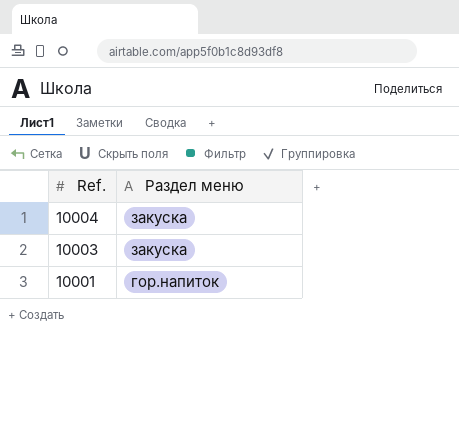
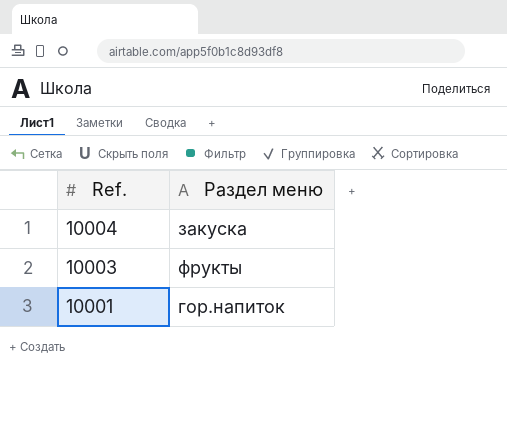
10003 | Раздел меню: закуска -> фрукты

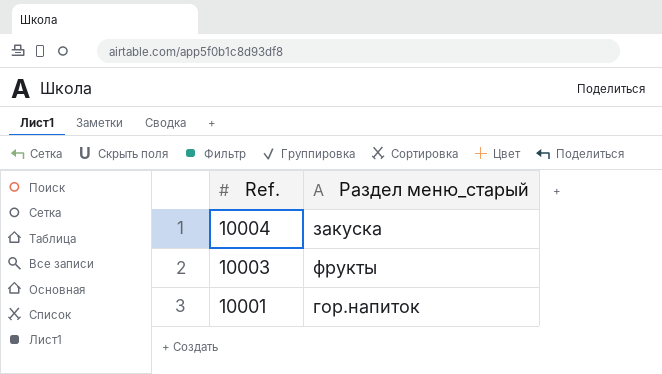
column name: Раздел меню -> Раздел меню_старый

